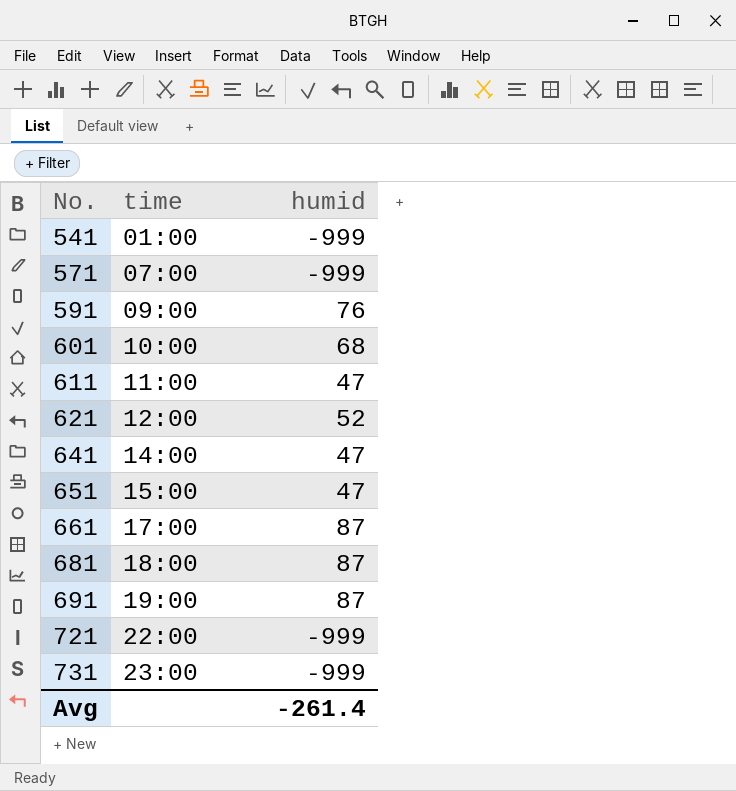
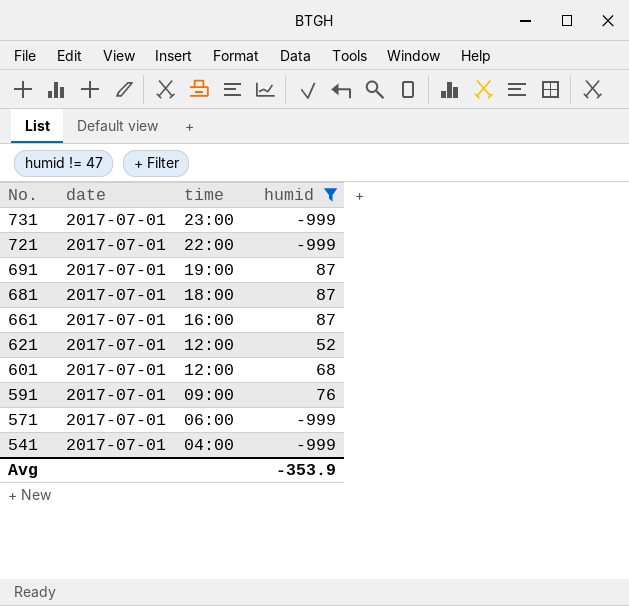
filter: none -> humid != 47
row order: No. ascending -> No. descending
column date | position: none -> 2
661 | time: 17:00 -> 16:00
601 | time: 10:00 -> 12:00
571 | time: 07:00 -> 06:00
541 | time: 01:00 -> 04:00
Avg | humid: -261.4 -> -353.9

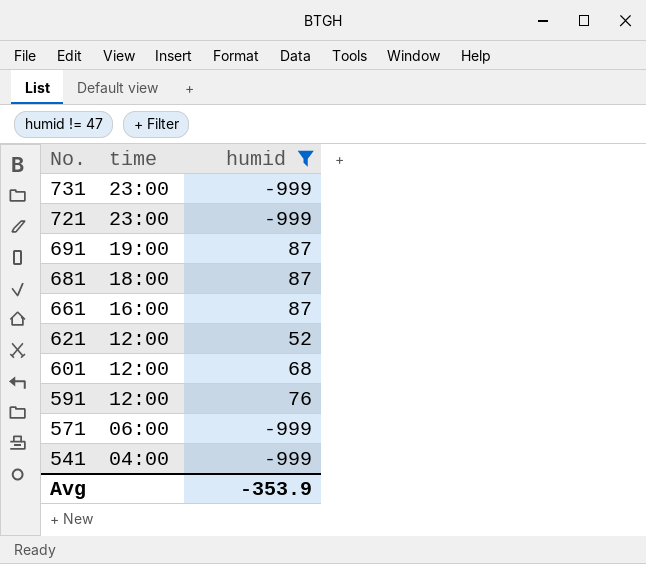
column date | position: 2 -> none
721 | time: 22:00 -> 23:00
591 | time: 09:00 -> 12:00

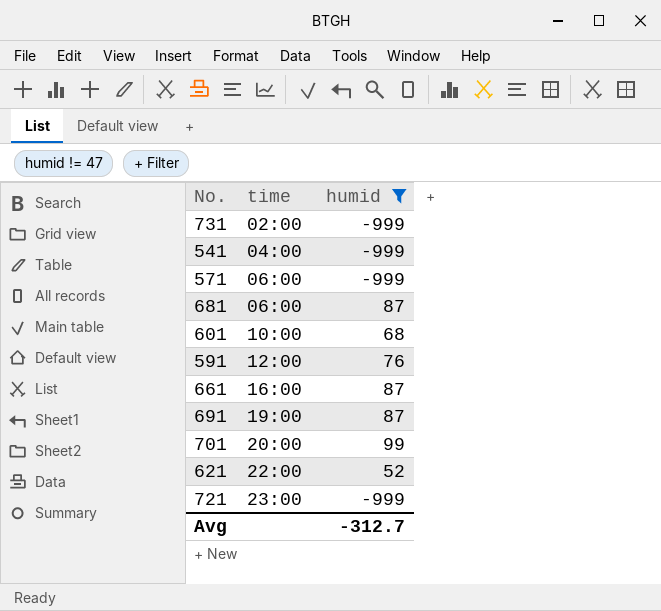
row order: No. descending -> time ascending
731 | time: 23:00 -> 02:00
681 | time: 18:00 -> 06:00
601 | time: 12:00 -> 10:00
row 701: none -> 20:00 | 99
621 | time: 12:00 -> 22:00
Avg | humid: -353.9 -> -312.7

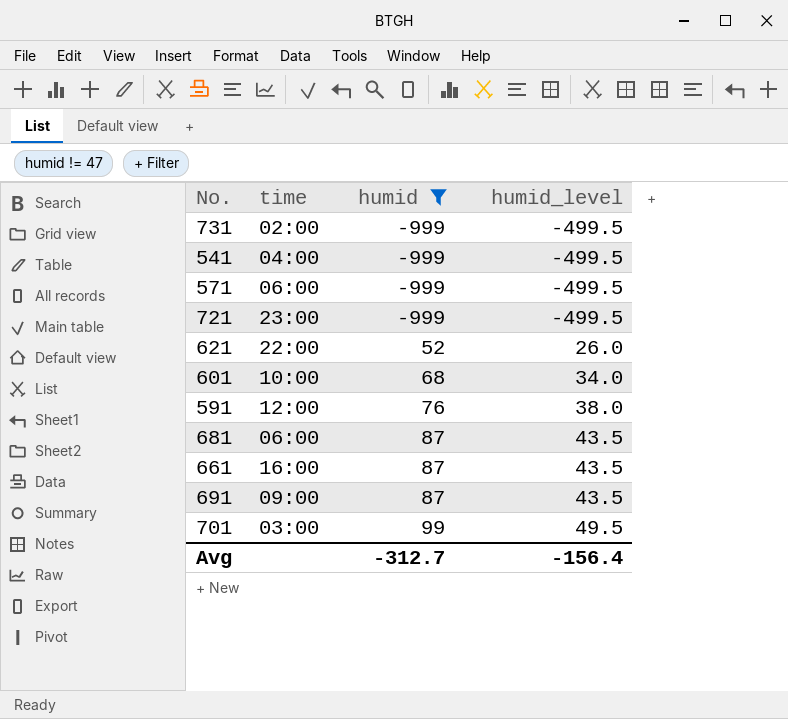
row order: time ascending -> humid ascending
column humid_level | formula: none -> [humid] * 0.5
691 | time: 19:00 -> 09:00
701 | time: 20:00 -> 03:00

